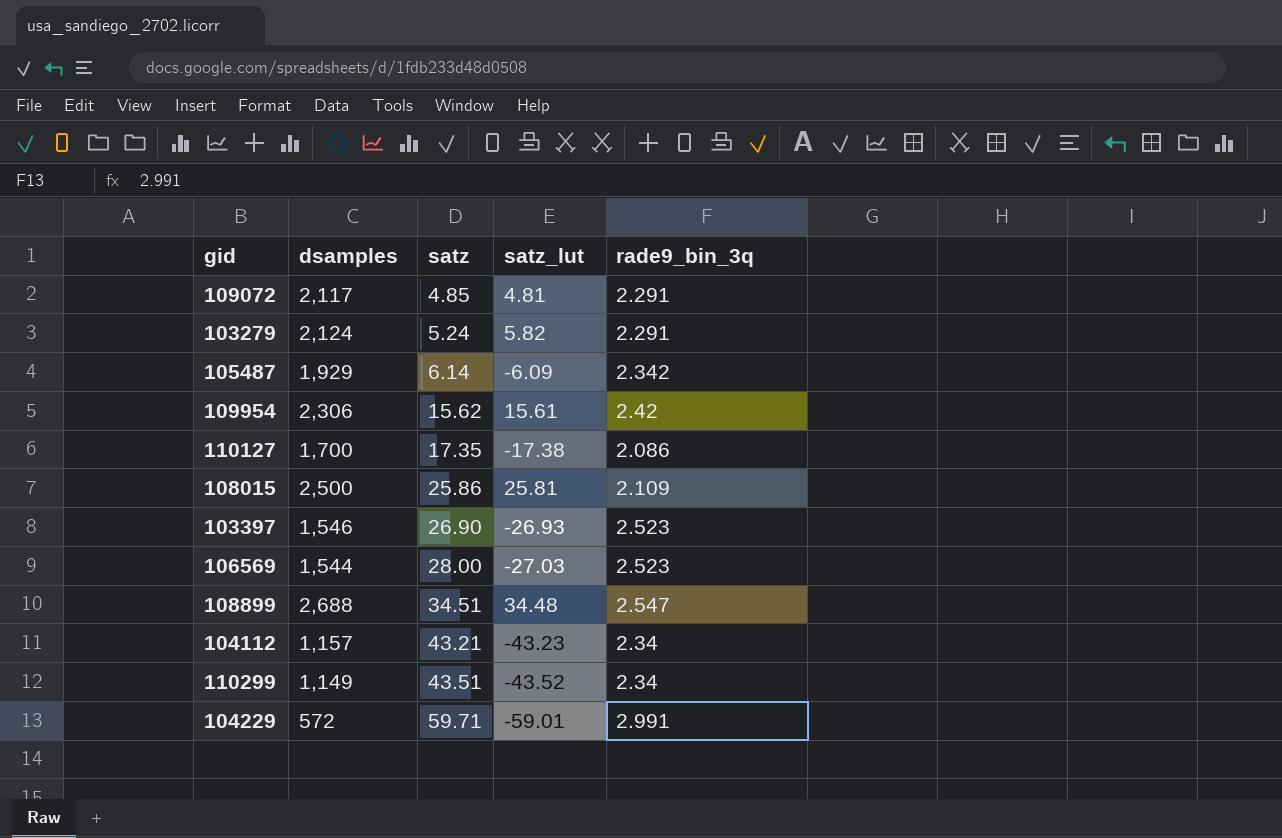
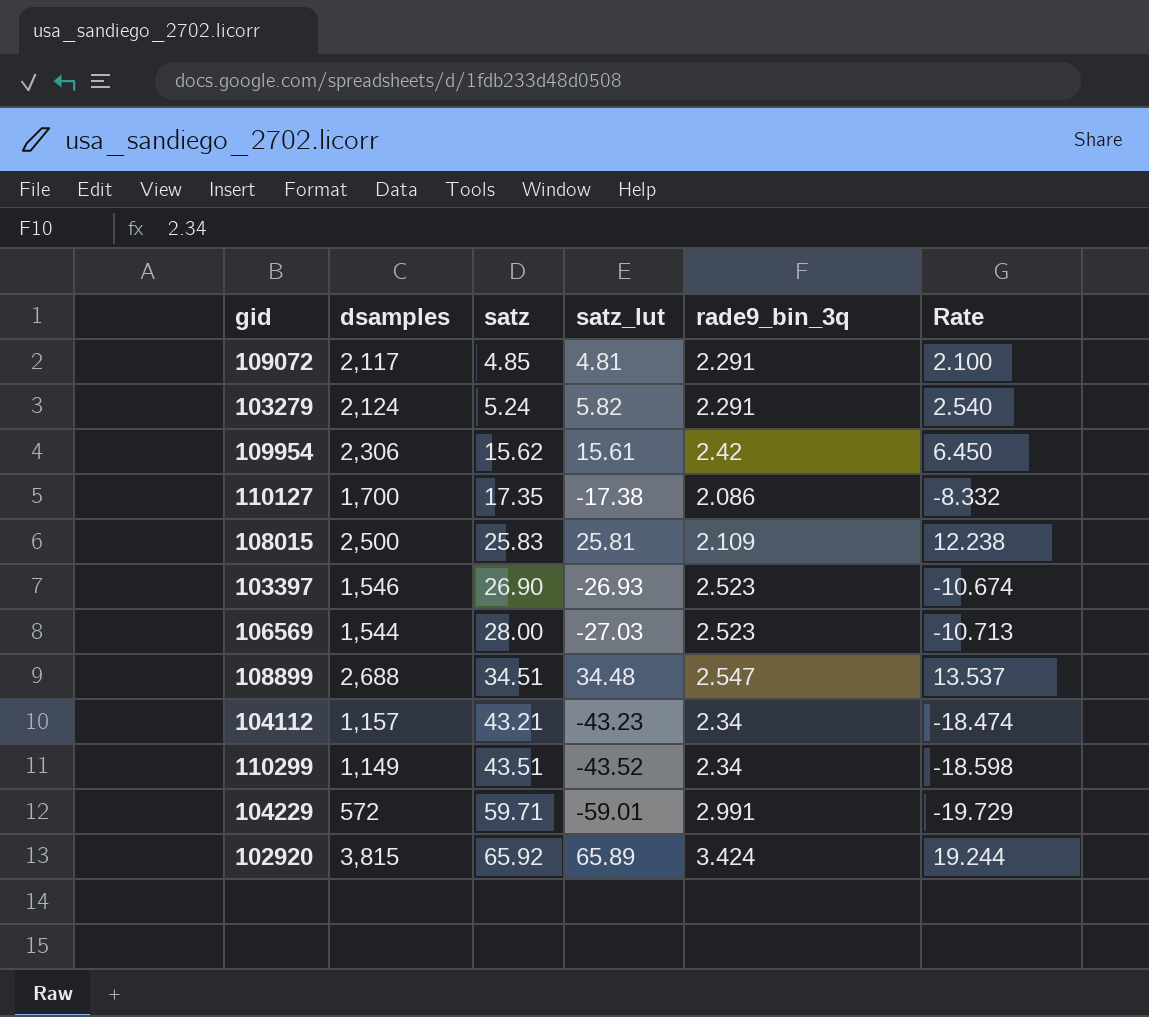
column Rate | formula: none -> [satz_lut] / [rade9_bin_3q]
row 105487: 1,929 | 6.14 | -6.09 | 2.342 -> none
108015 | satz: 25.86 -> 25.83
row 102920: none -> 3,815 | 65.92 | 65.89 | 3.424 | 19.244

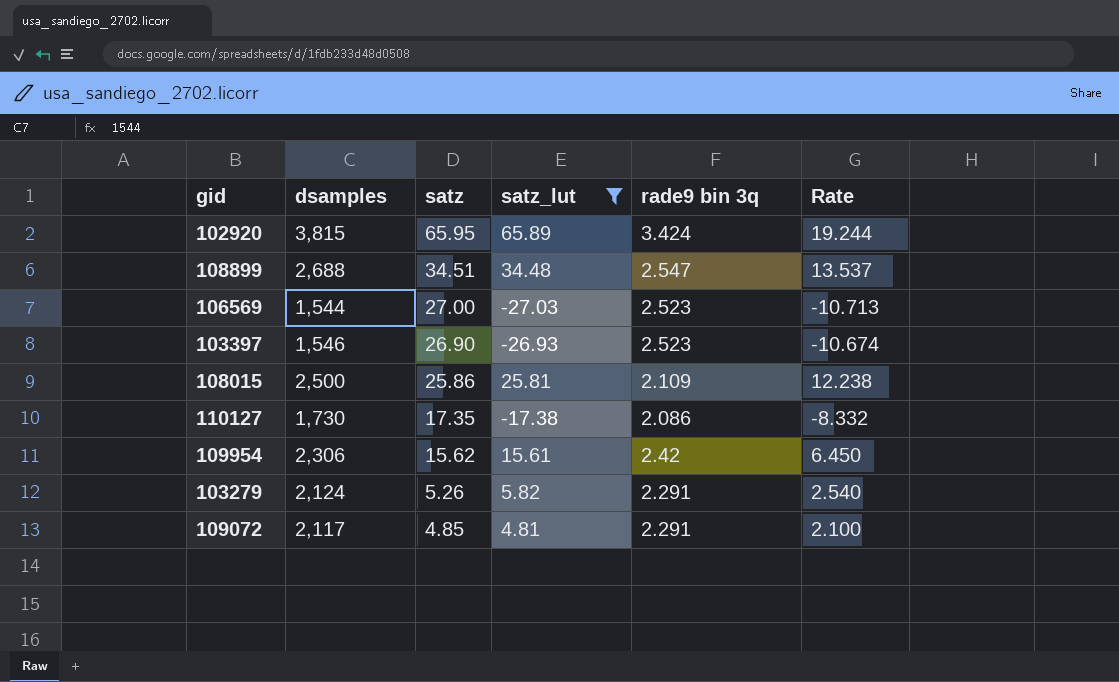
filter: none -> satz_lut >= -27.03
row order: satz ascending -> satz descending
column name: rade9_bin_3q -> rade9 bin 3q
102920 | satz: 65.92 -> 65.95
106569 | satz: 28.00 -> 27.00
108015 | satz: 25.83 -> 25.86
110127 | dsamples: 1,700 -> 1,730
103279 | satz: 5.24 -> 5.26

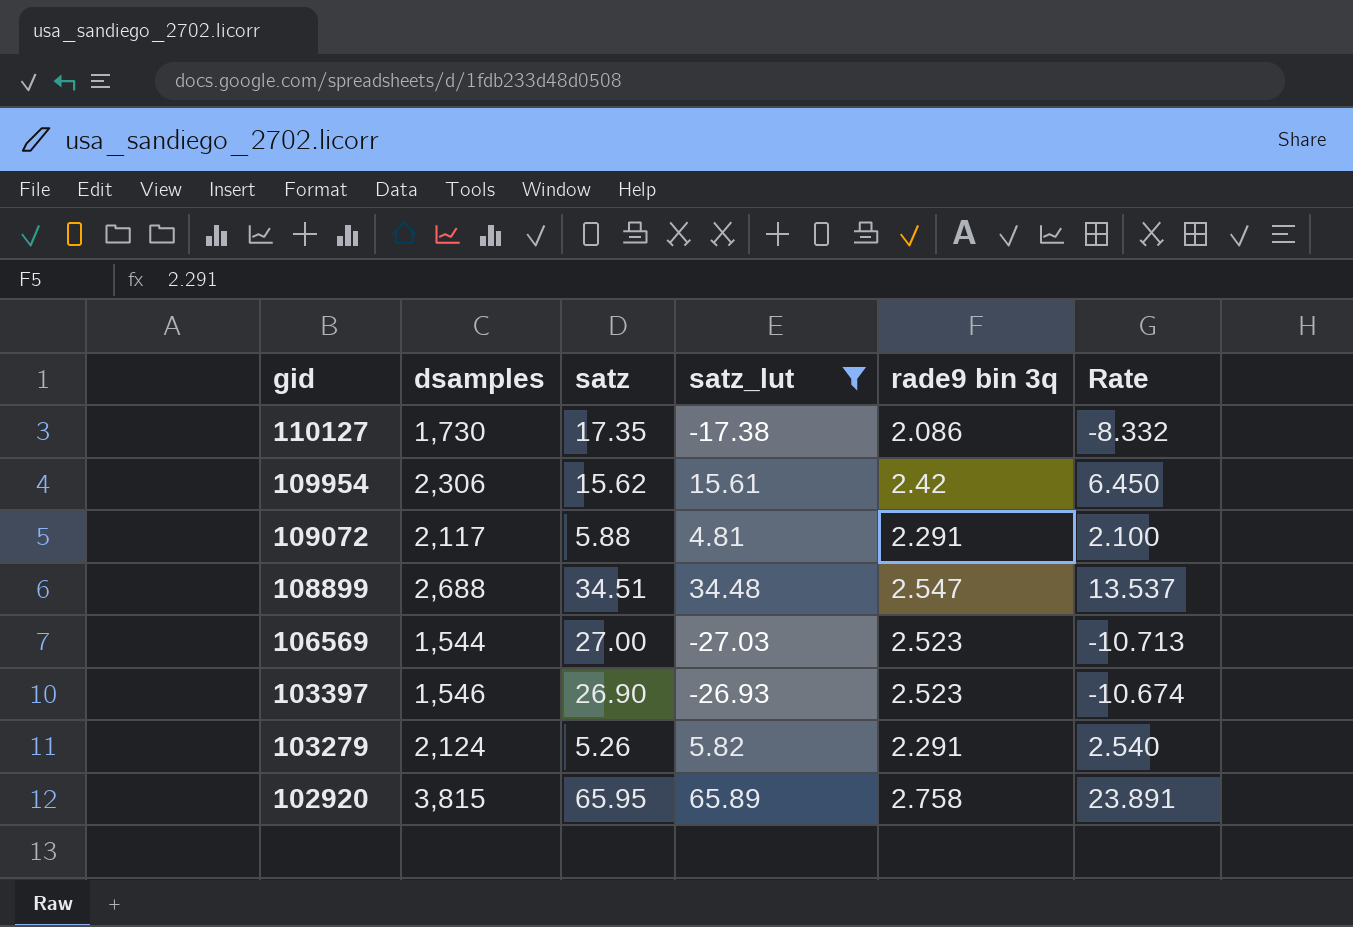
row order: satz descending -> gid descending
row 108015: 2,500 | 25.86 | 25.81 | 2.109 | 12.238 -> none
109072 | satz: 4.85 -> 5.88
102920 | rade9 bin 3q: 3.424 -> 2.758
102920 | Rate: 19.244 -> 23.891

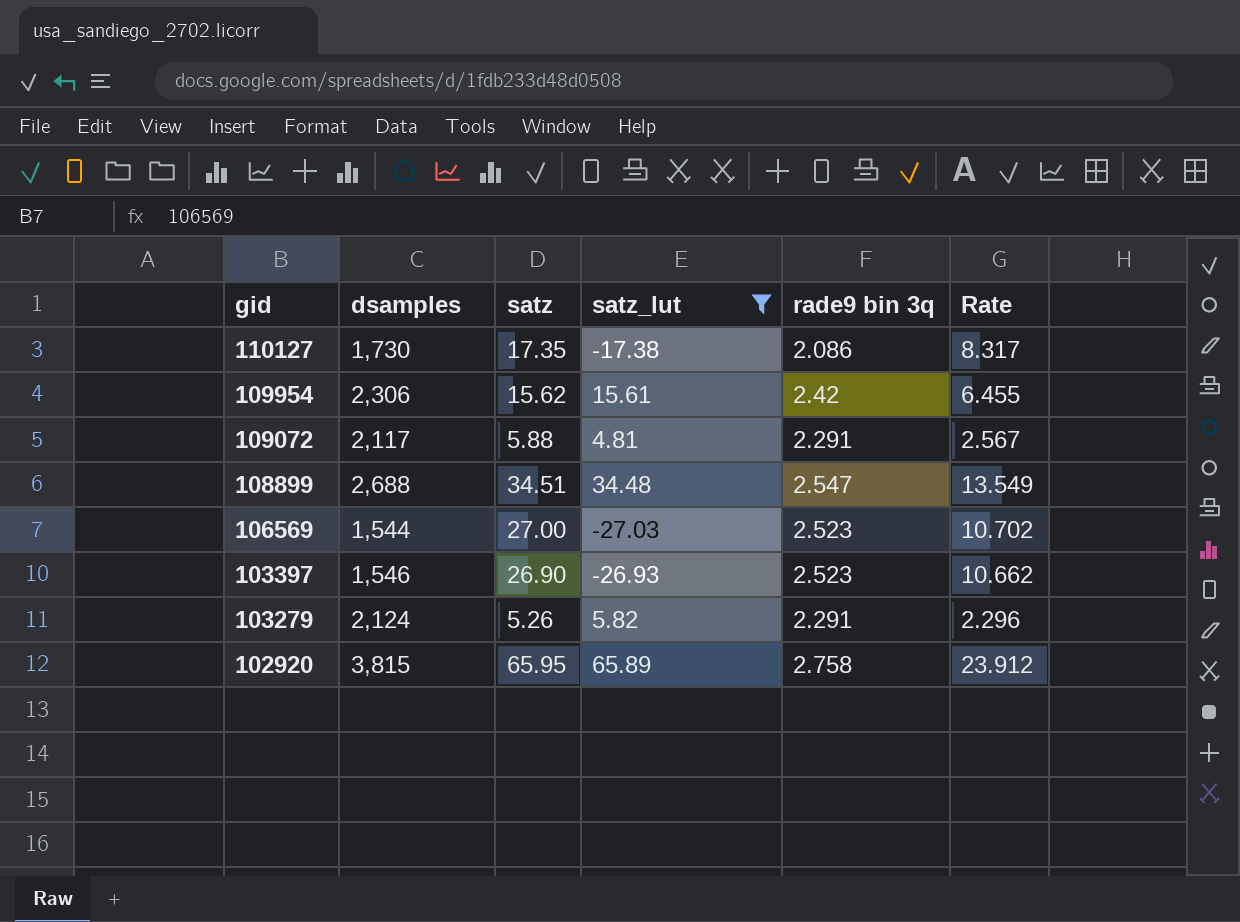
column Rate | formula: [satz_lut] / [rade9 bin 3q] -> [satz] / [rade9 bin 3q]

